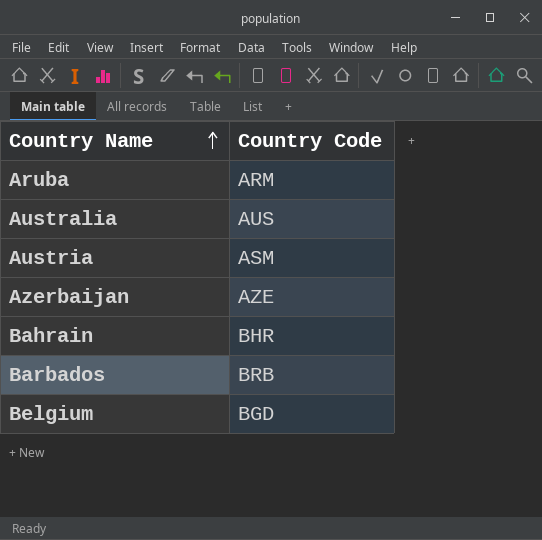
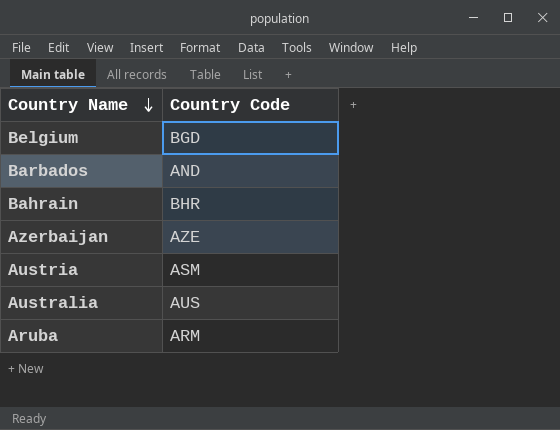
row order: Country Name ascending -> Country Name descending
Barbados | Country Code: BRB -> AND

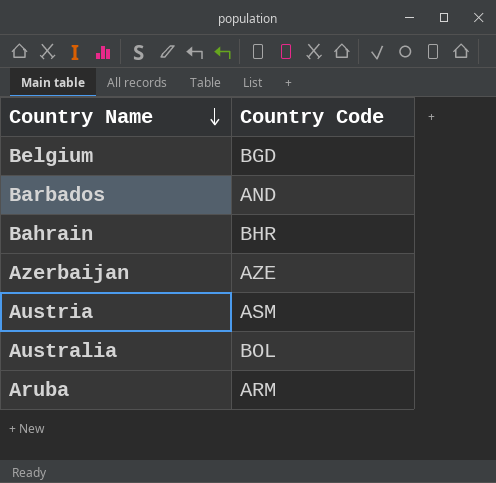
Australia | Country Code: AUS -> BOL

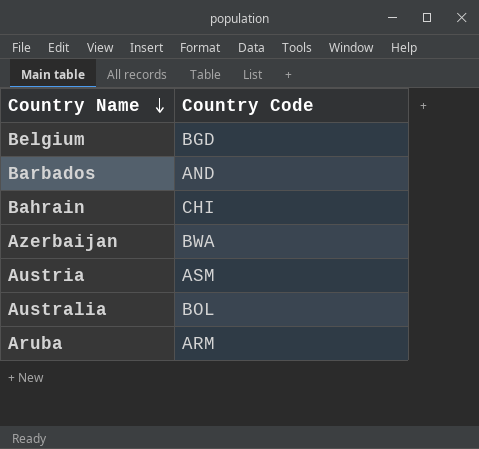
Bahrain | Country Code: BHR -> CHI
Azerbaijan | Country Code: AZE -> BWA

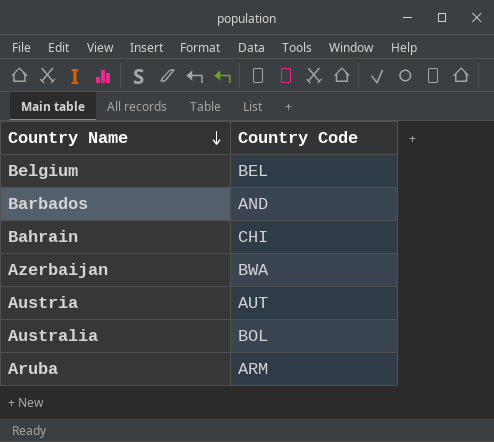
Belgium | Country Code: BGD -> BEL
Austria | Country Code: ASM -> AUT

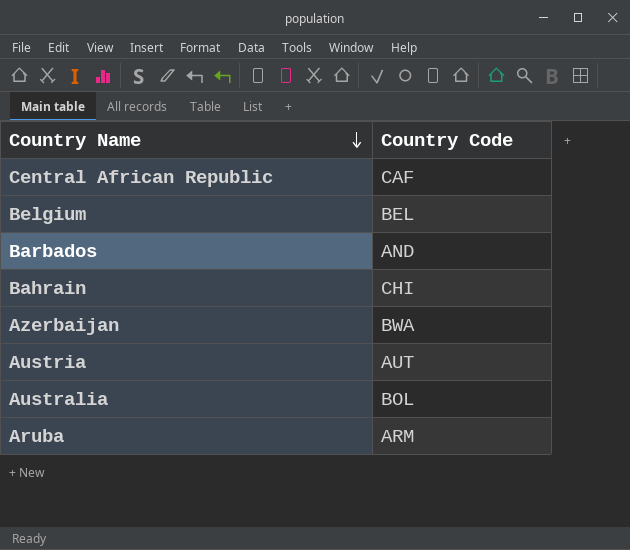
row Central African Republic: none -> CAF

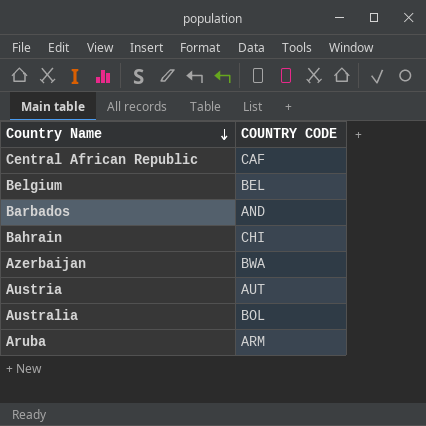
column name: Country Code -> COUNTRY CODE

